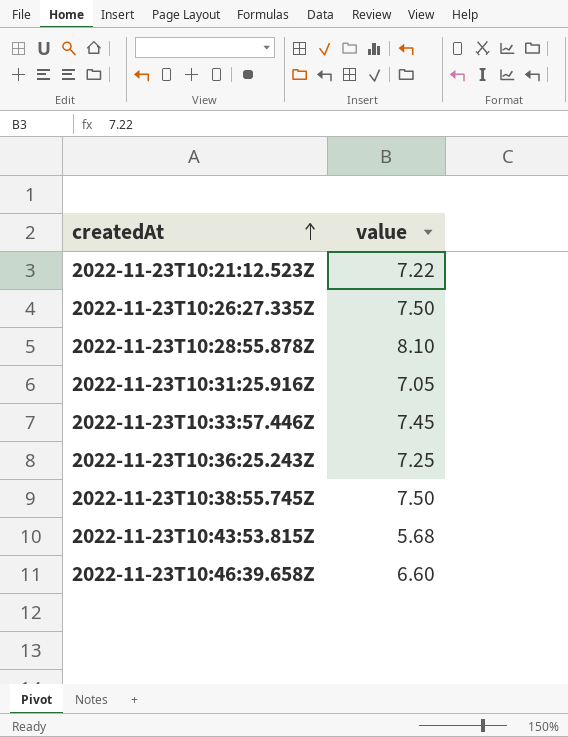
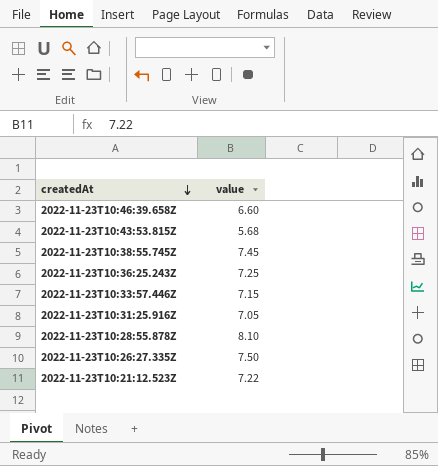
row order: createdAt ascending -> createdAt descending
2022-11-23T10:38:55.745Z | value: 7.50 -> 7.45
2022-11-23T10:33:57.446Z | value: 7.45 -> 7.15

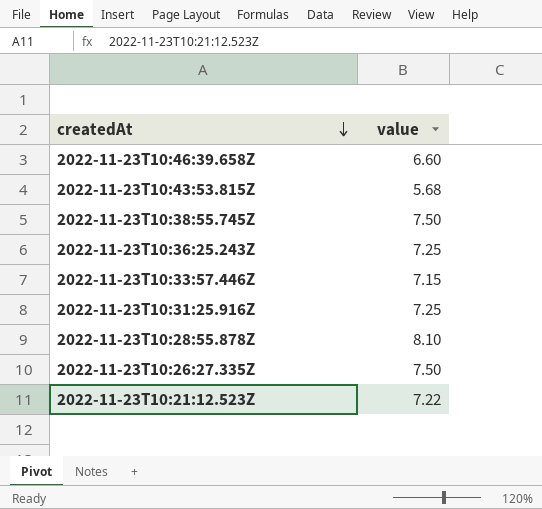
2022-11-23T10:38:55.745Z | value: 7.45 -> 7.50
2022-11-23T10:31:25.916Z | value: 7.05 -> 7.25

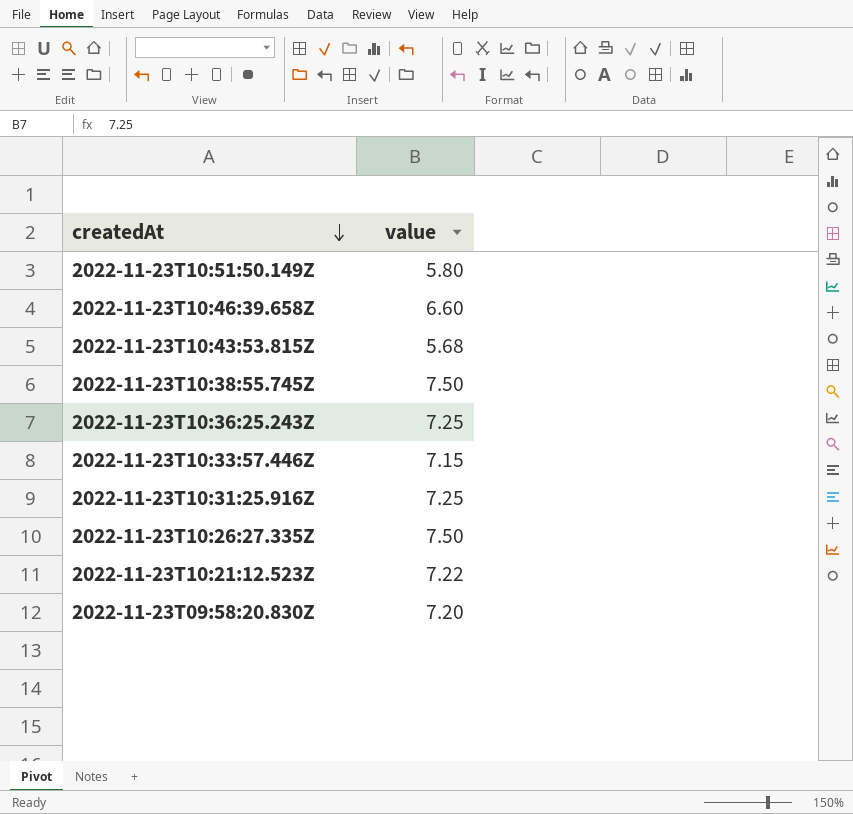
row 2022-11-23T10:28:55.878Z: 8.10 -> none
row 2022-11-23T10:51:50.149Z: none -> 5.80
row 2022-11-23T09:58:20.830Z: none -> 7.20

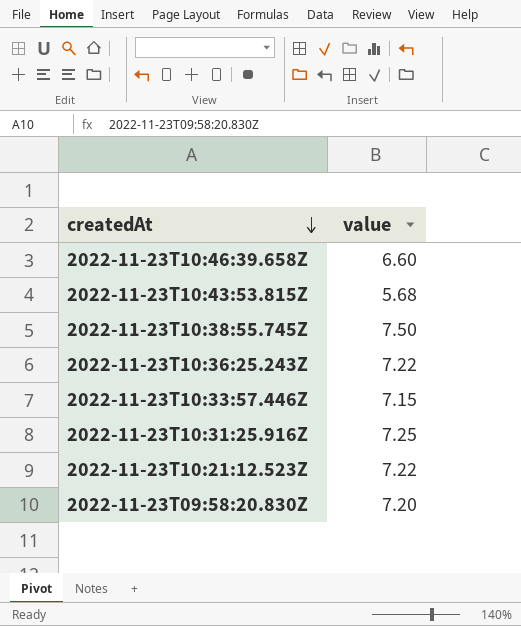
row 2022-11-23T10:51:50.149Z: 5.80 -> none
row 2022-11-23T10:26:27.335Z: 7.50 -> none
2022-11-23T10:36:25.243Z | value: 7.25 -> 7.22

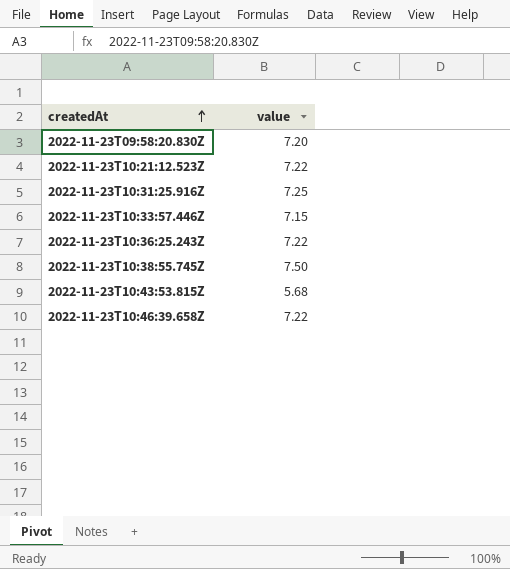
row order: createdAt descending -> createdAt ascending
2022-11-23T10:46:39.658Z | value: 6.60 -> 7.22

